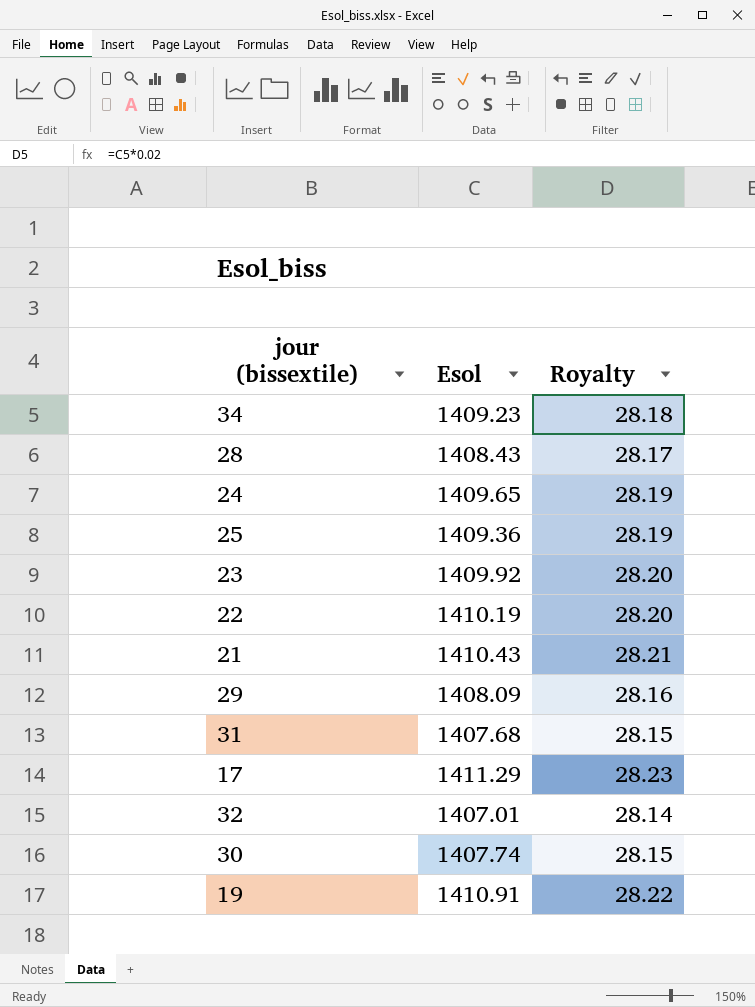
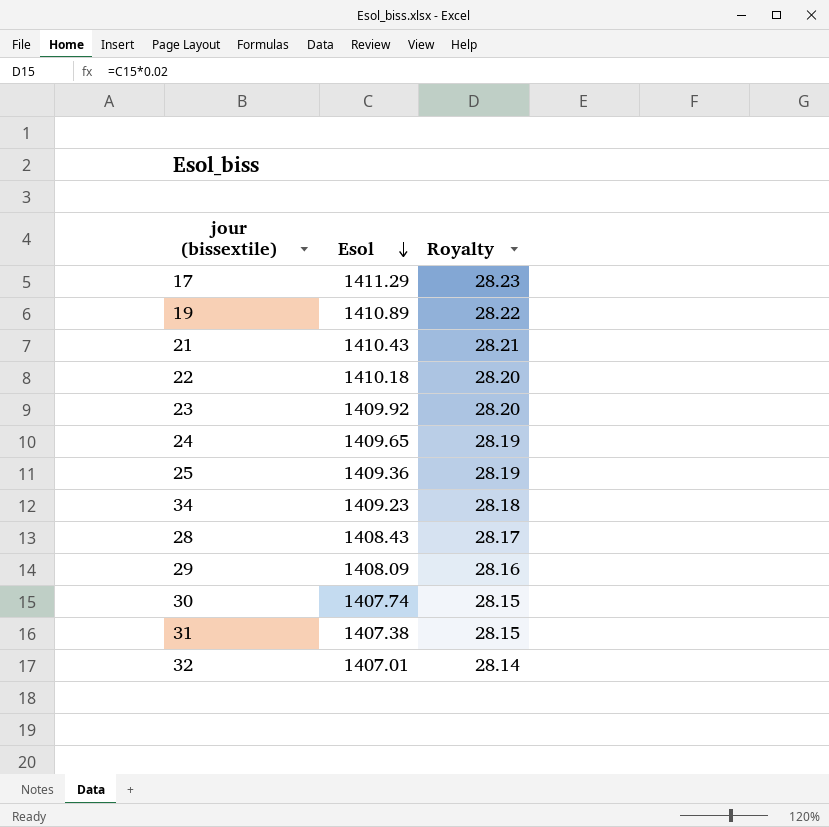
row order: none -> Esol descending
19 | Esol: 1410.91 -> 1410.89
22 | Esol: 1410.19 -> 1410.18
31 | Esol: 1407.68 -> 1407.38

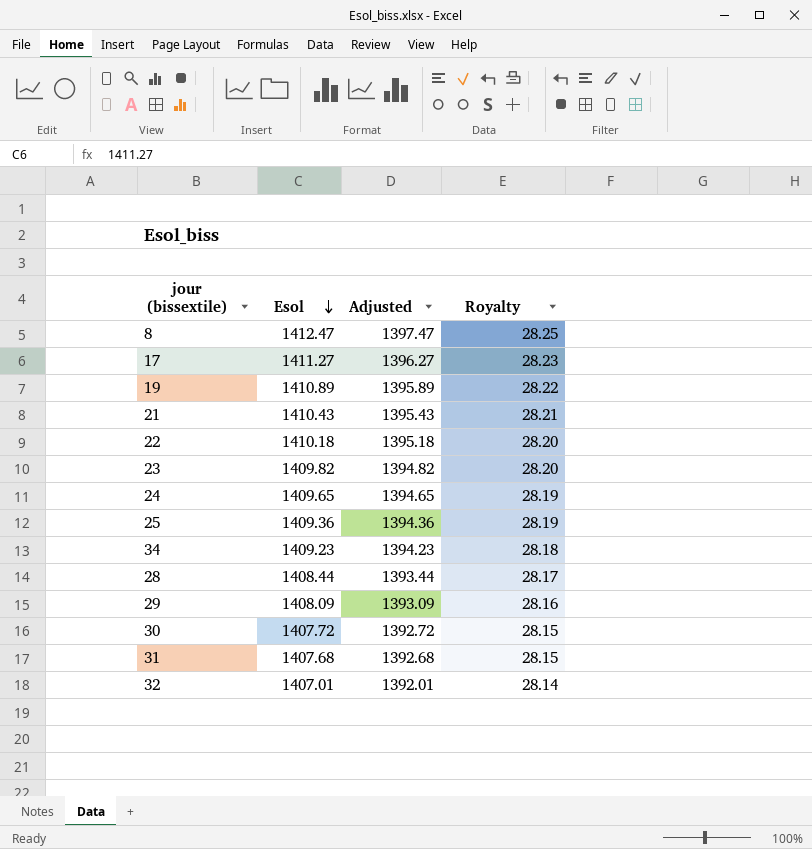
column Adjusted | formula: none -> [Esol] - 15
row 8: none -> 1412.47 | 1397.47 | 28.25
17 | Esol: 1411.29 -> 1411.27
23 | Esol: 1409.92 -> 1409.82
28 | Esol: 1408.43 -> 1408.44
30 | Esol: 1407.74 -> 1407.72
31 | Esol: 1407.38 -> 1407.68

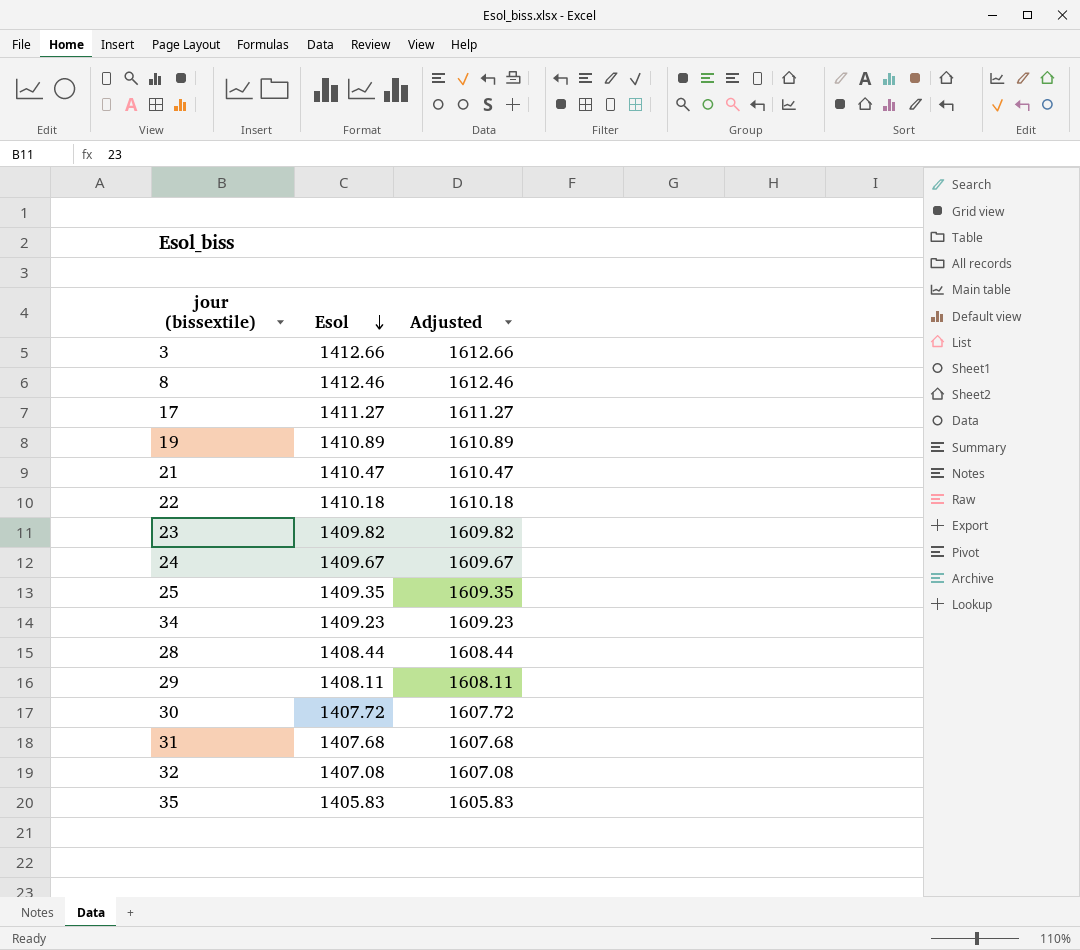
column Royalty | formula: [Esol] * 0.02 -> none
column Adjusted | formula: [Esol] - 15 -> [Esol] + 200
row 3: none -> 1412.66 | 1612.66
8 | Esol: 1412.47 -> 1412.46
21 | Esol: 1410.43 -> 1410.47
24 | Esol: 1409.65 -> 1409.67
25 | Esol: 1409.36 -> 1409.35
29 | Esol: 1408.09 -> 1408.11
32 | Esol: 1407.01 -> 1407.08
row 35: none -> 1405.83 | 1605.83

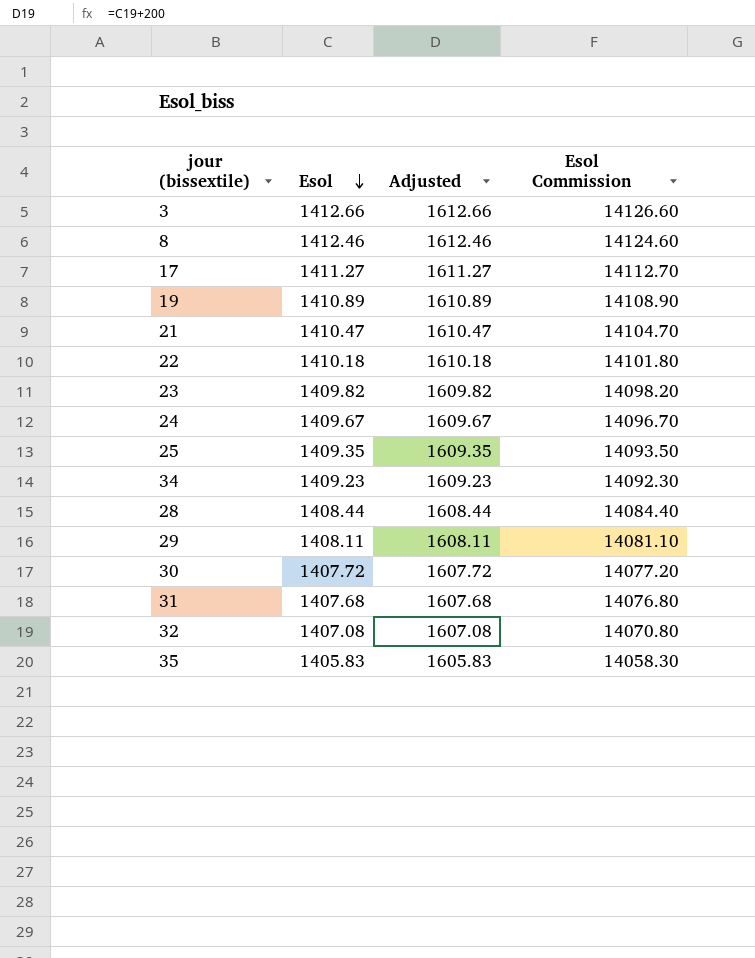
column Esol Commission | formula: none -> [Esol] * 10

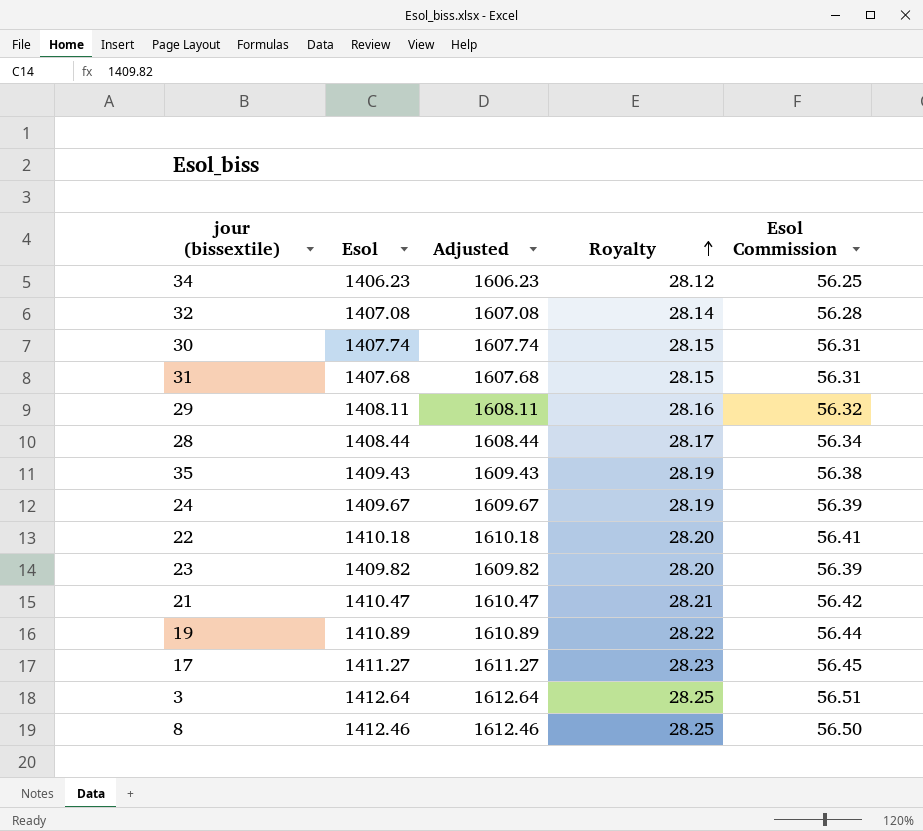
row order: Esol descending -> Royalty ascending
column Royalty | formula: none -> [Esol] * 0.02
column Esol Commission | formula: [Esol] * 10 -> [Esol] * 0.04
row 25: 1409.35 | 1609.35 | 14093.50 -> none
34 | Esol: 1409.23 -> 1406.23
34 | Adjusted: 1609.23 -> 1606.23
30 | Esol: 1407.72 -> 1407.74
30 | Adjusted: 1607.72 -> 1607.74
35 | Esol: 1405.83 -> 1409.43
35 | Adjusted: 1605.83 -> 1609.43
3 | Esol: 1412.66 -> 1412.64
3 | Adjusted: 1612.66 -> 1612.64

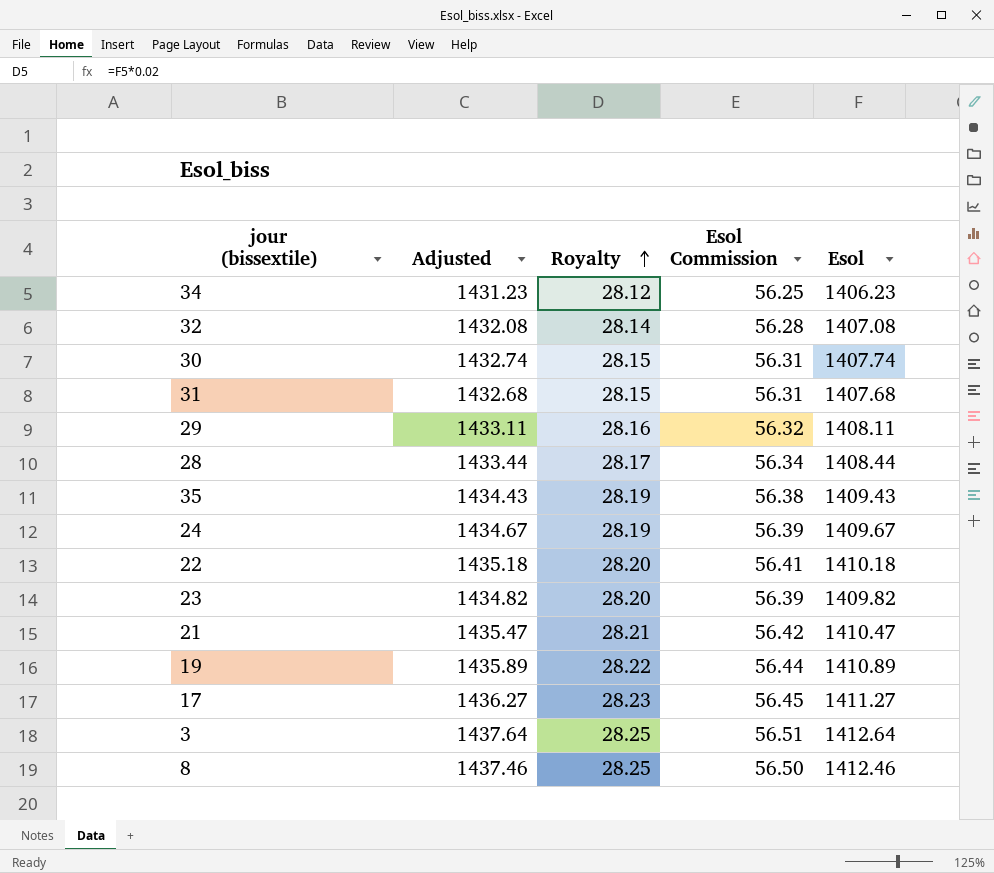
column Adjusted | formula: [Esol] + 200 -> [Esol] + 25
column Esol | position: 2 -> 5

